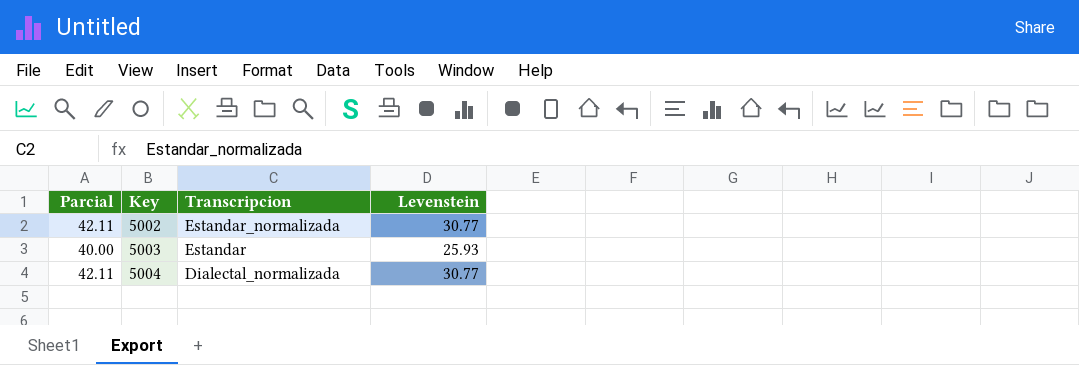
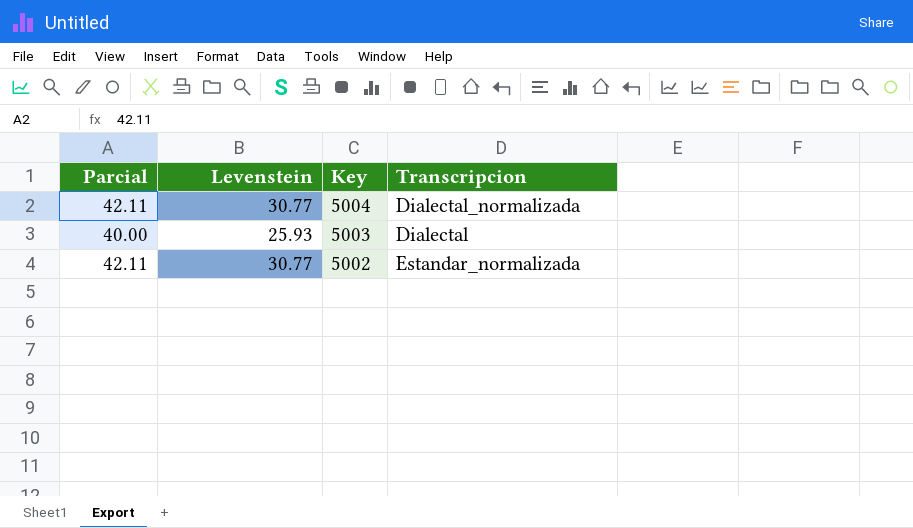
row order: Key ascending -> Key descending
column Levenstein | position: 4 -> 2
5003 | Transcripcion: Estandar -> Dialectal

